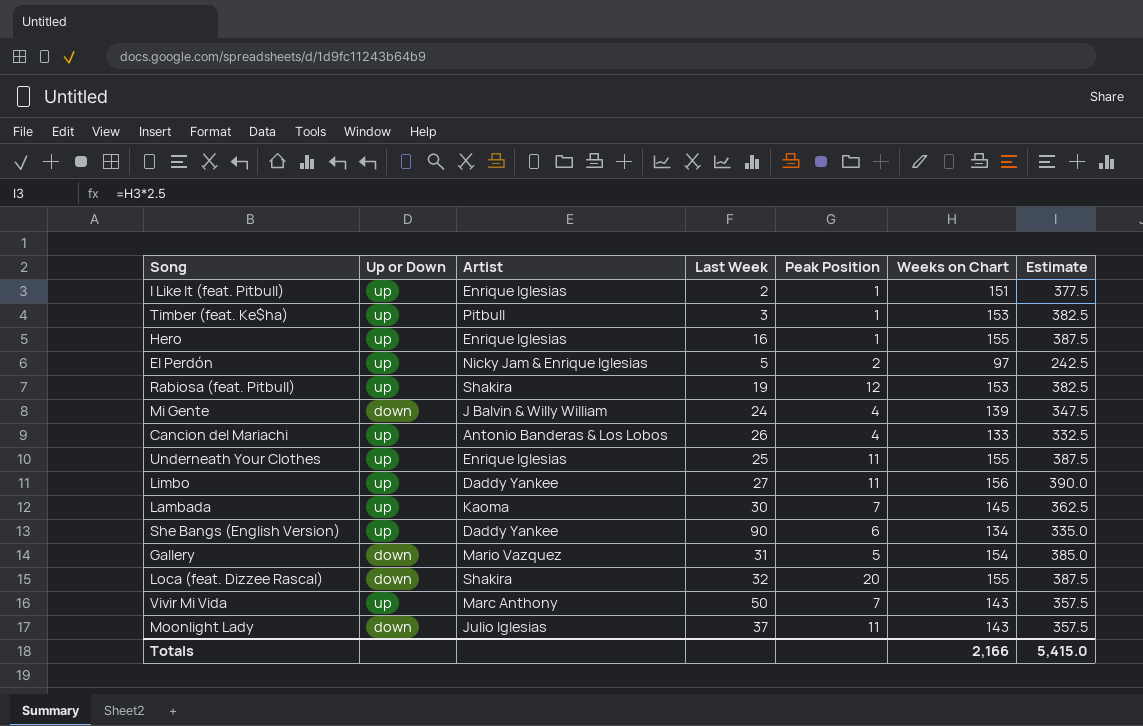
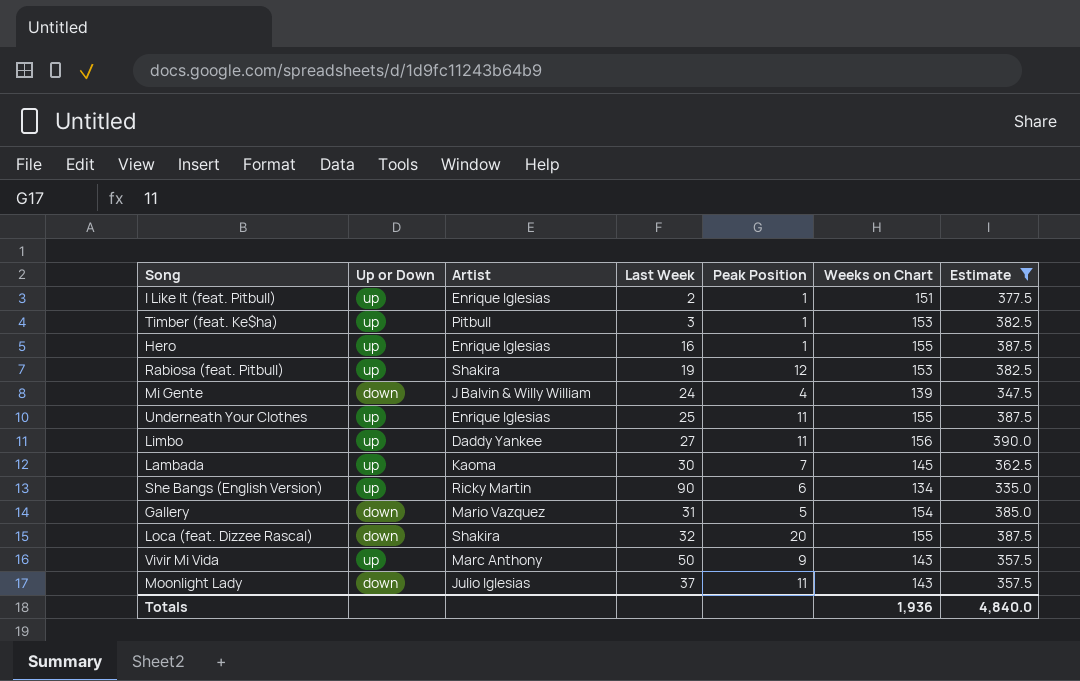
filter: none -> Estimate >= 335.0
She Bangs (English Version) | Artist: Daddy Yankee -> Ricky Martin
Vivir Mi Vida | Peak Position: 7 -> 9
Totals | Weeks on Chart: 2,166 -> 1,936
Totals | Estimate: 5,415.0 -> 4,840.0

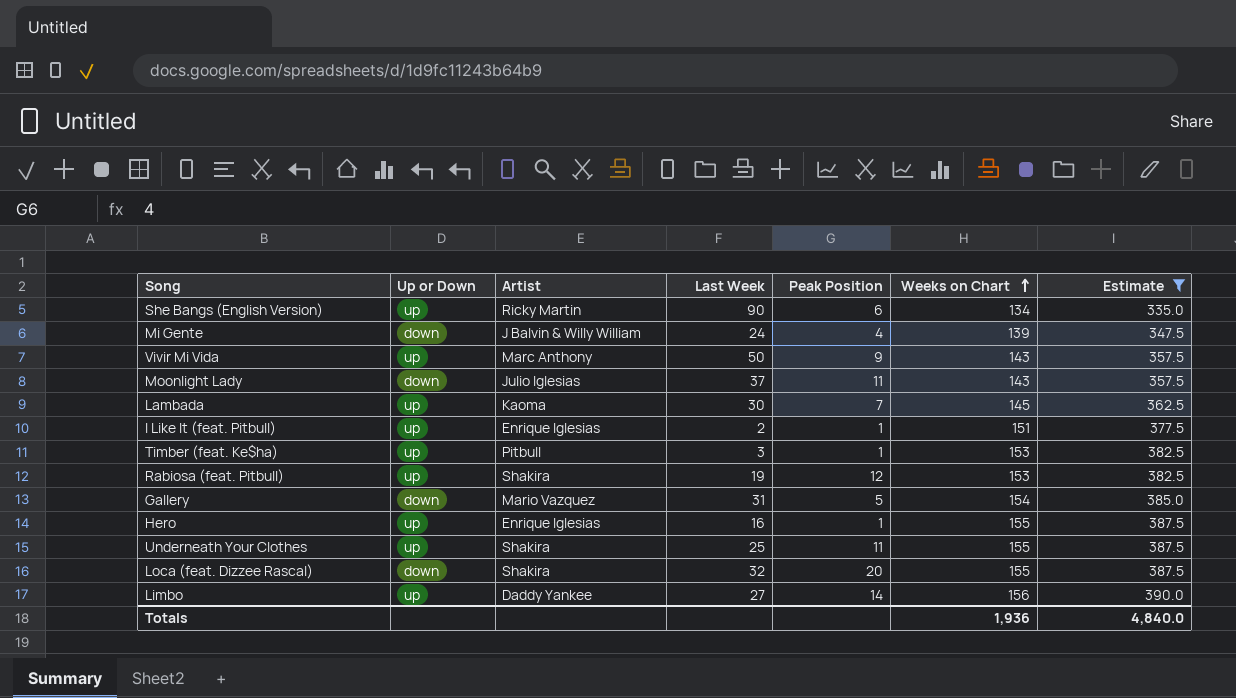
row order: none -> Weeks on Chart ascending
Underneath Your Clothes | Artist: Enrique Iglesias -> Shakira
Limbo | Peak Position: 11 -> 14

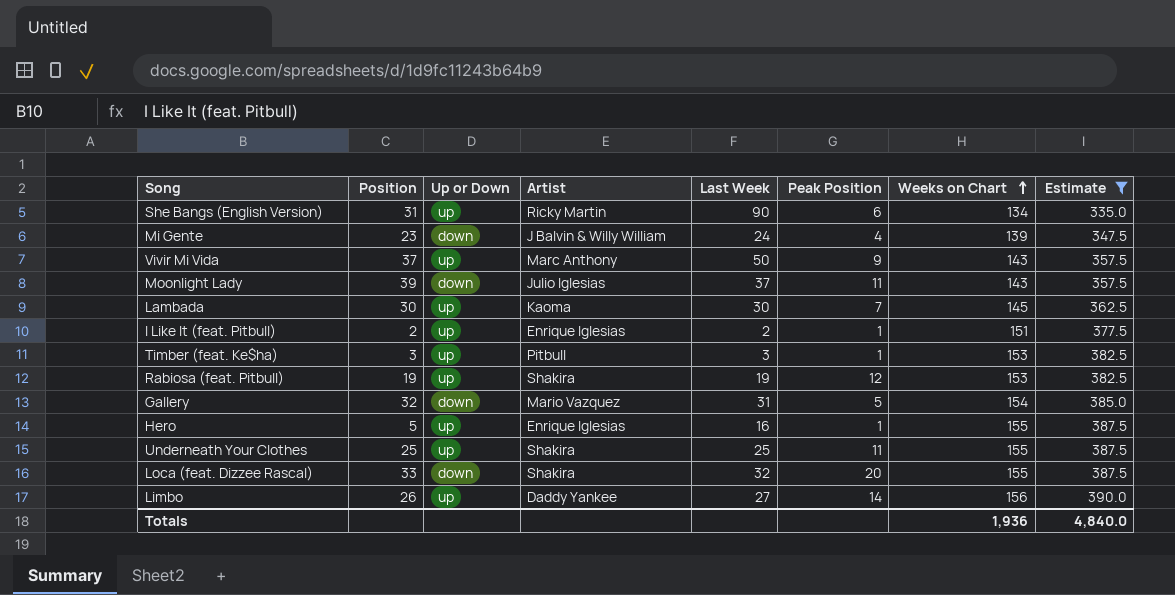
column Position | position: none -> 2

